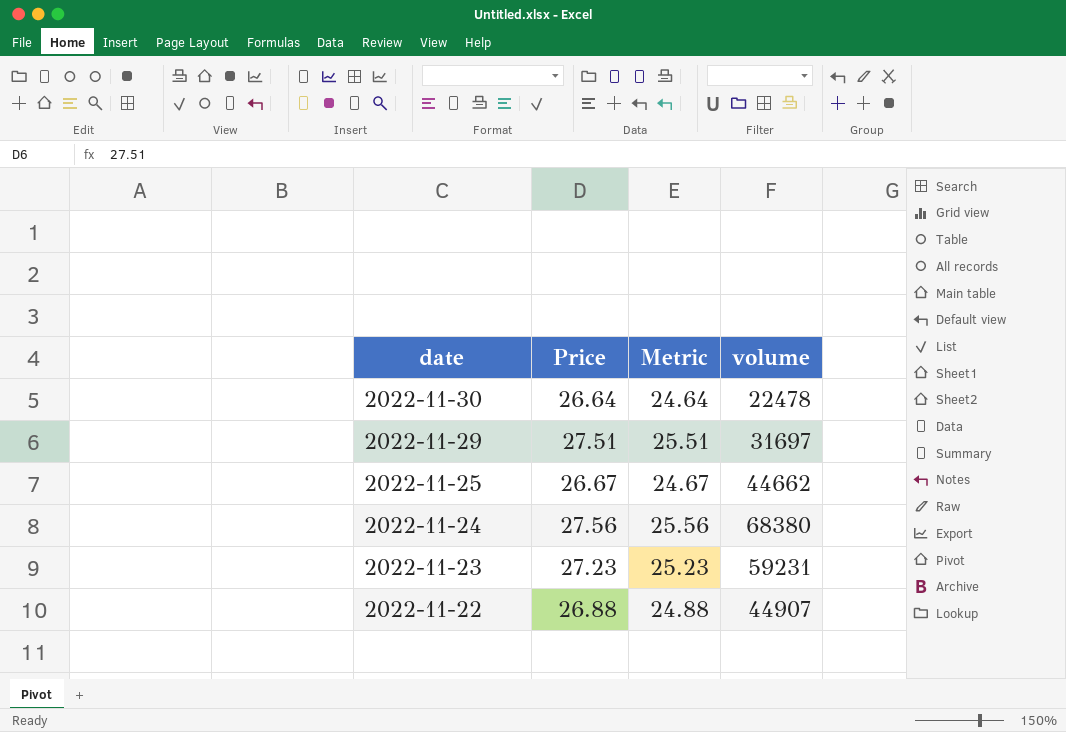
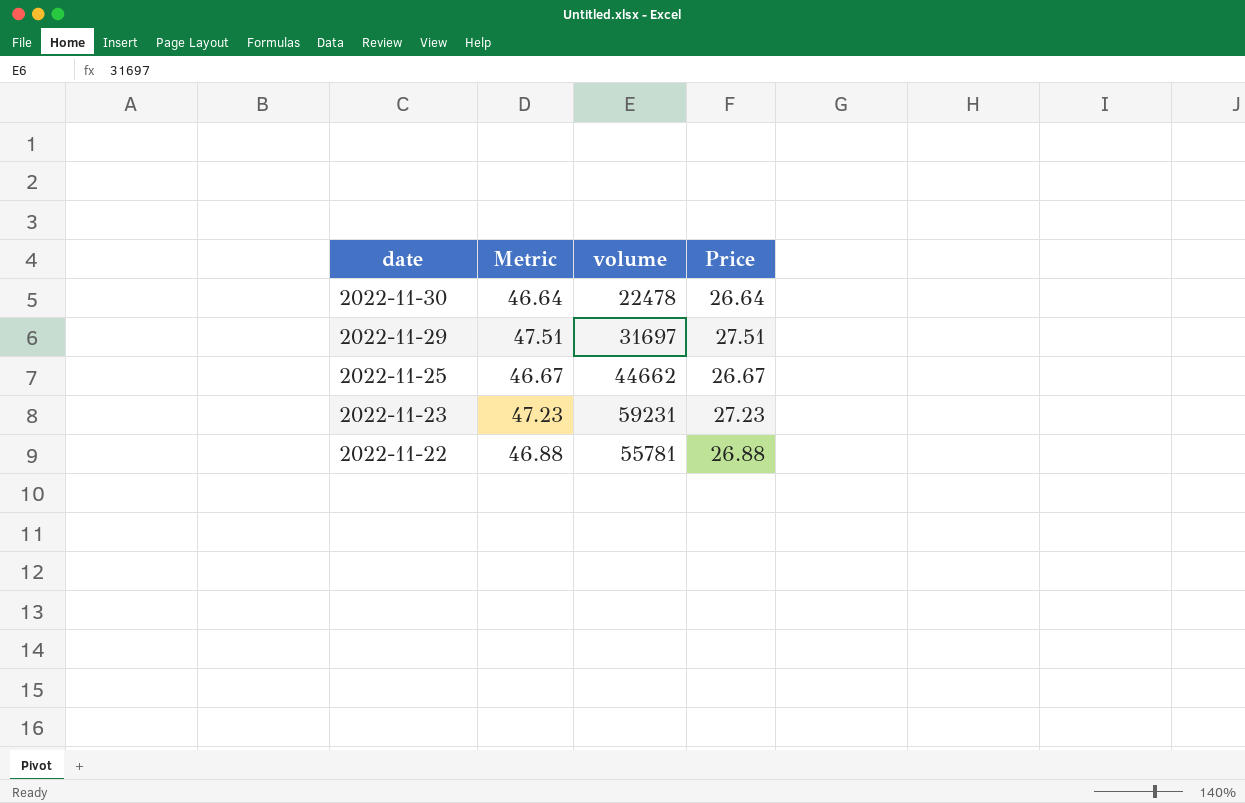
column Metric | formula: [Price] - 2 -> [Price] + 20
column Price | position: 2 -> 4
row 2022-11-24: 27.56 | 25.56 | 68380 -> none
2022-11-22 | volume: 44907 -> 55781

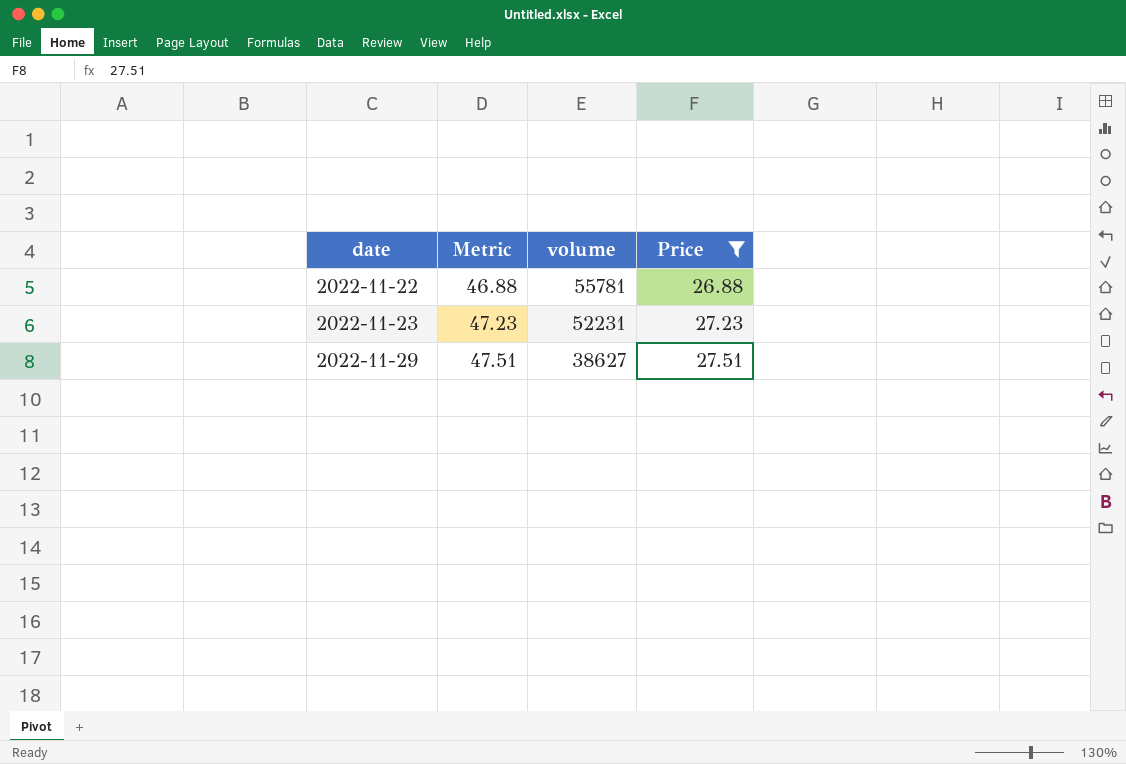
filter: none -> Price >= 26.88
row order: date descending -> date ascending
2022-11-23 | volume: 59231 -> 52231
2022-11-29 | volume: 31697 -> 38627

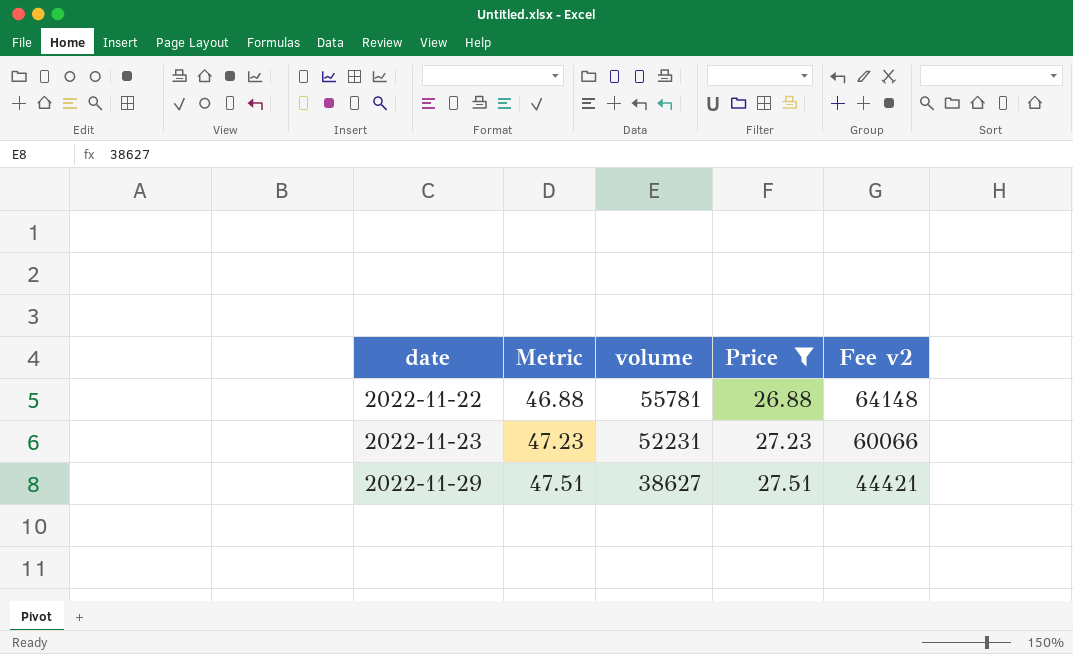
column Fee v2 | formula: none -> [volume] * 1.15

